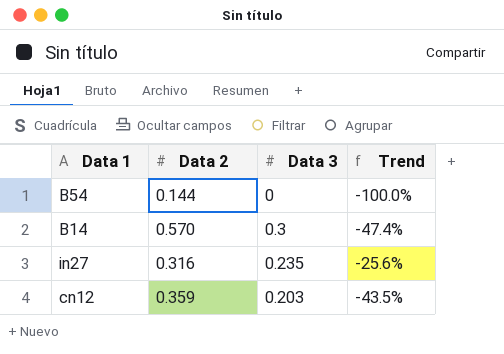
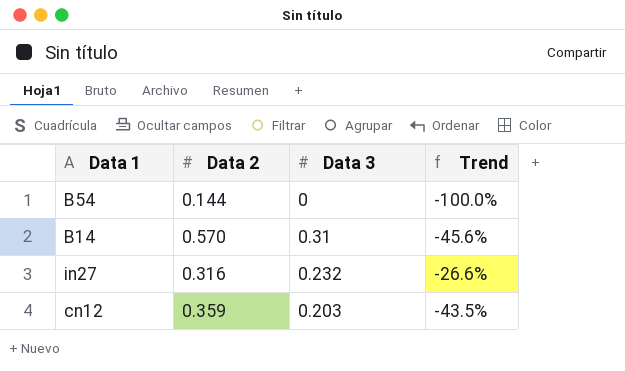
B14 | Data 3: 0.3 -> 0.31
B14 | Trend: -47.4% -> -45.6%
in27 | Data 3: 0.235 -> 0.232
in27 | Trend: -25.6% -> -26.6%

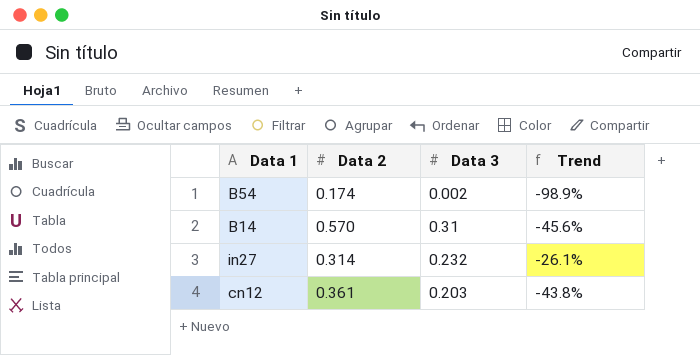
B54 | Data 2: 0.144 -> 0.174
B54 | Data 3: 0 -> 0.002
B54 | Trend: -100.0% -> -98.9%
in27 | Data 2: 0.316 -> 0.314
in27 | Trend: -26.6% -> -26.1%
cn12 | Data 2: 0.359 -> 0.361
cn12 | Trend: -43.5% -> -43.8%

